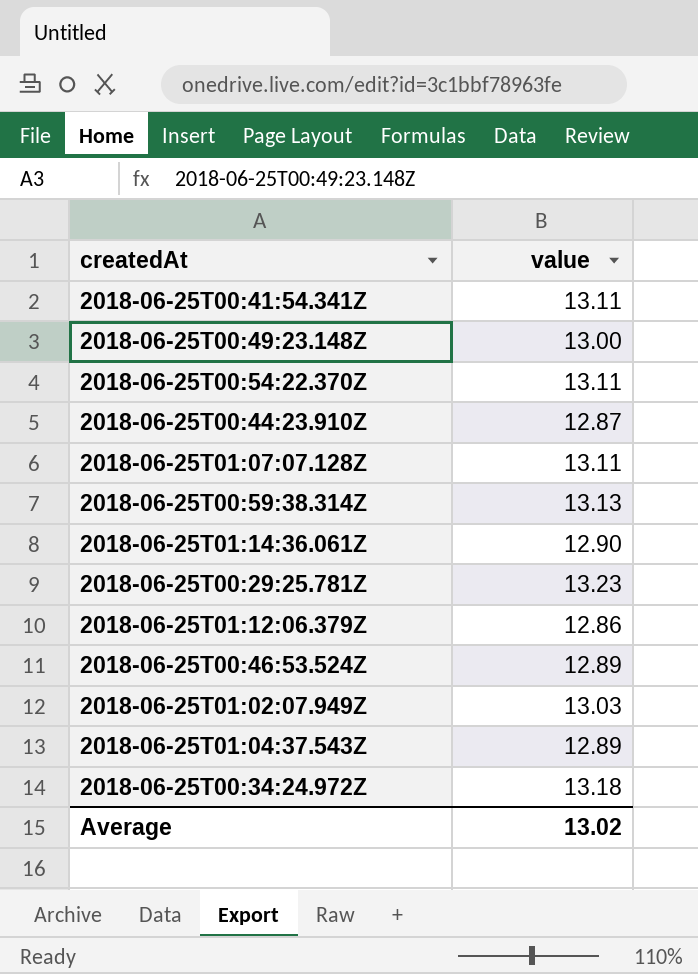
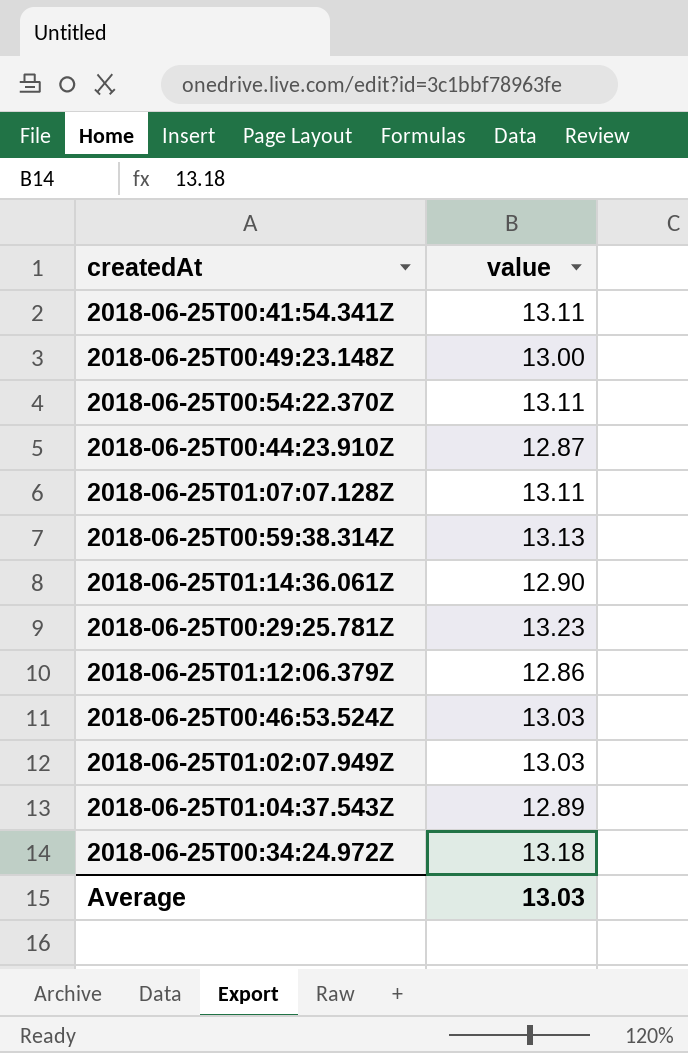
2018-06-25T00:46:53.524Z | value: 12.89 -> 13.03
Average | value: 13.02 -> 13.03

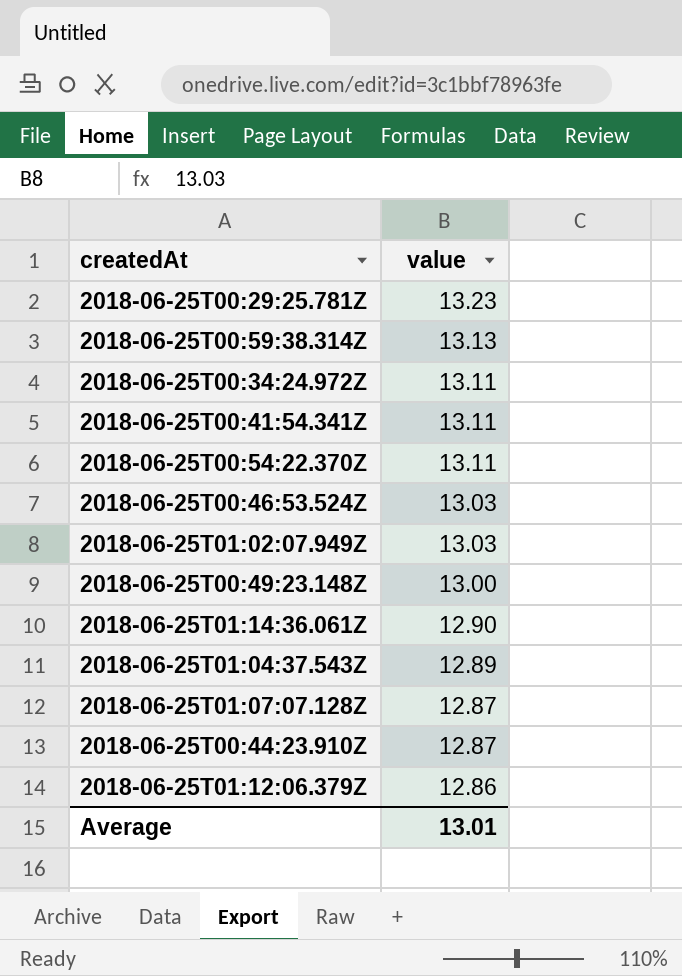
row order: none -> value descending
2018-06-25T00:34:24.972Z | value: 13.18 -> 13.11
2018-06-25T01:07:07.128Z | value: 13.11 -> 12.87
Average | value: 13.03 -> 13.01

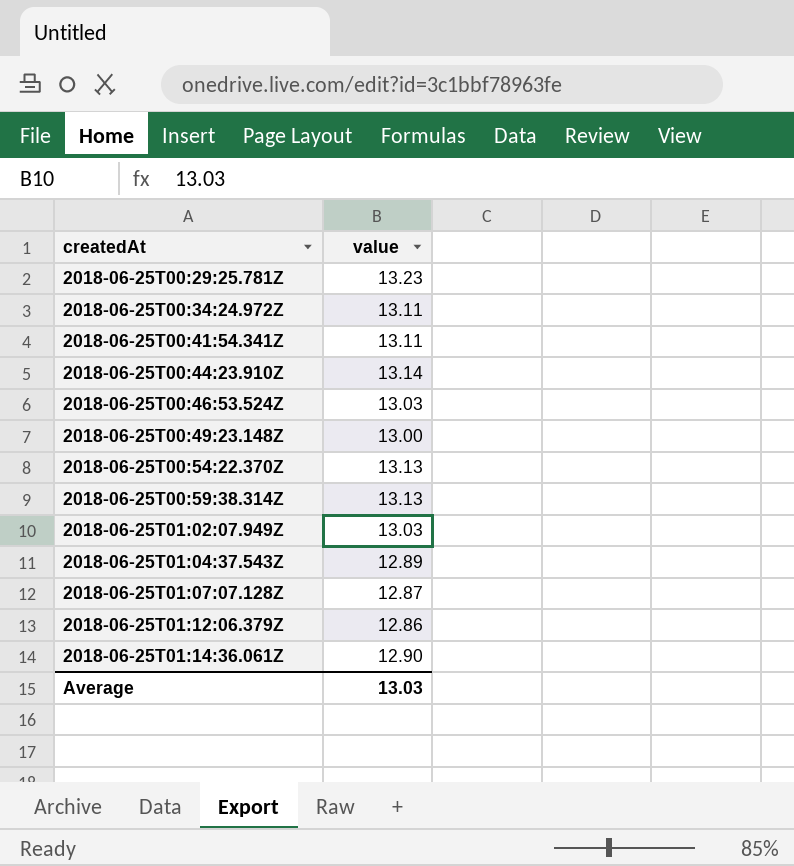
row order: value descending -> createdAt ascending
2018-06-25T00:44:23.910Z | value: 12.87 -> 13.14
2018-06-25T00:54:22.370Z | value: 13.11 -> 13.13
Average | value: 13.01 -> 13.03

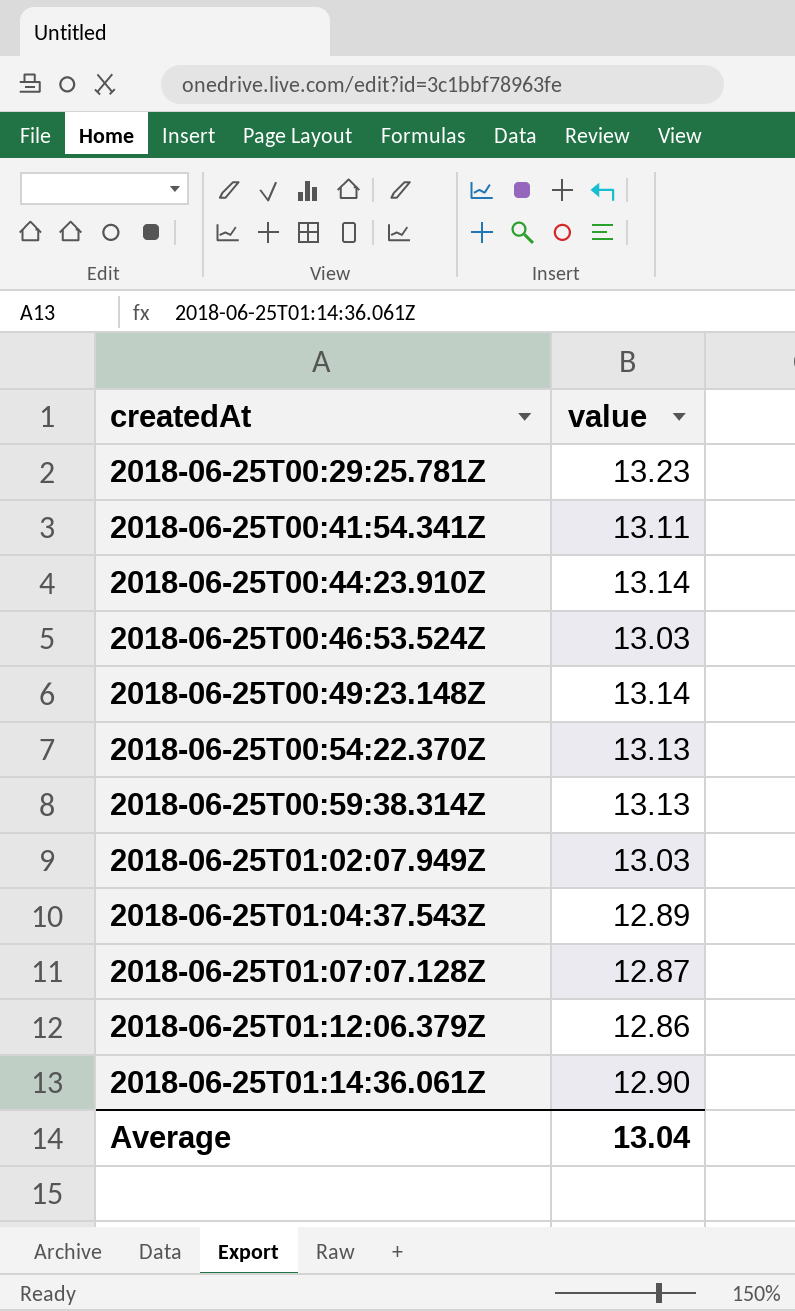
row 2018-06-25T00:34:24.972Z: 13.11 -> none
2018-06-25T00:49:23.148Z | value: 13.00 -> 13.14
Average | value: 13.03 -> 13.04

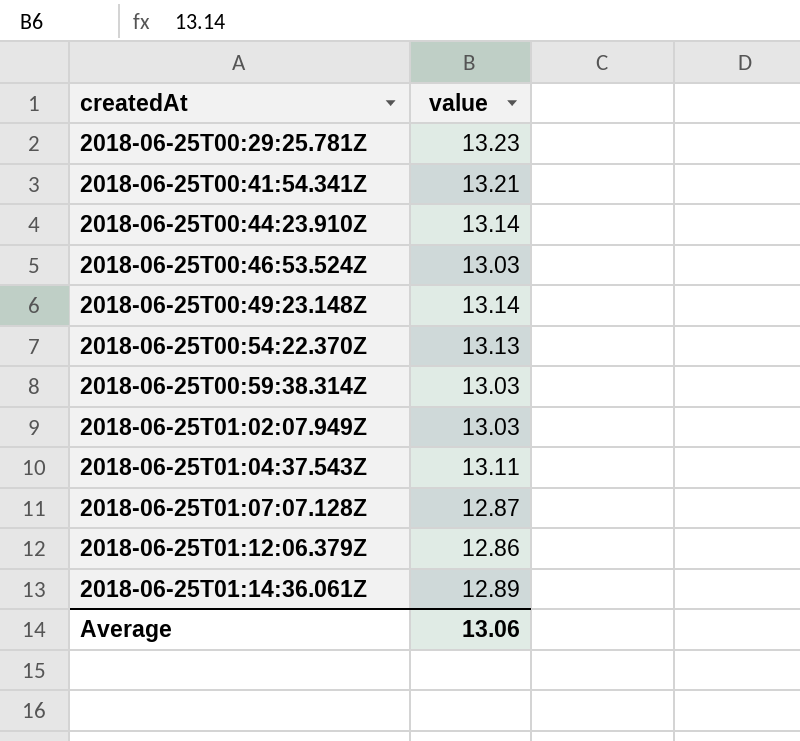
2018-06-25T00:41:54.341Z | value: 13.11 -> 13.21
2018-06-25T00:59:38.314Z | value: 13.13 -> 13.03
2018-06-25T01:04:37.543Z | value: 12.89 -> 13.11
2018-06-25T01:14:36.061Z | value: 12.90 -> 12.89
Average | value: 13.04 -> 13.06

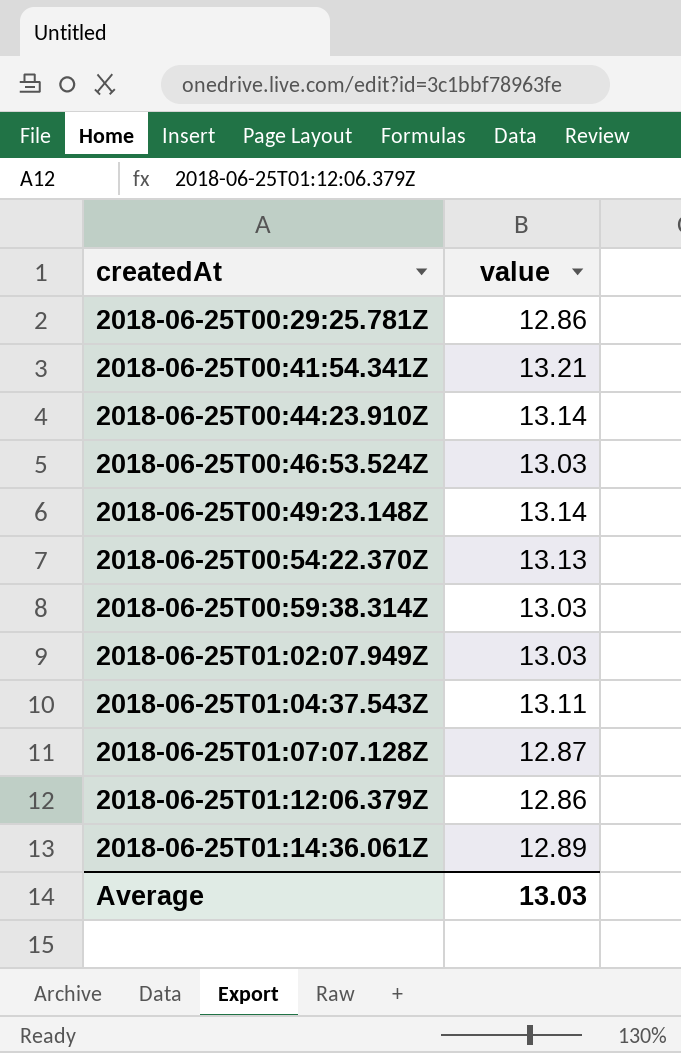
2018-06-25T00:29:25.781Z | value: 13.23 -> 12.86
Average | value: 13.06 -> 13.03

